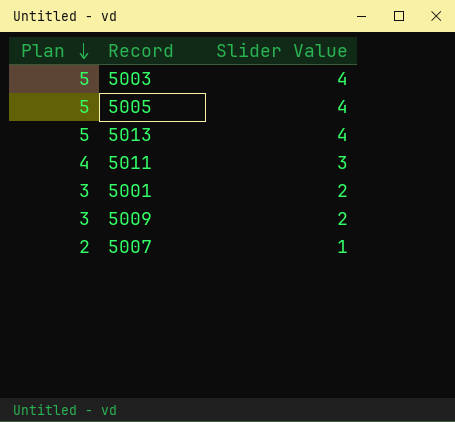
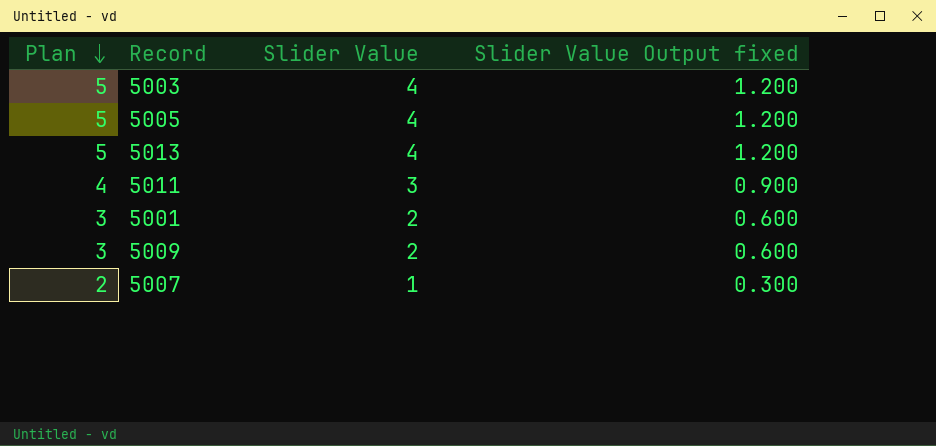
column Slider Value Output fixed | formula: none -> [Slider Value] * 0.3

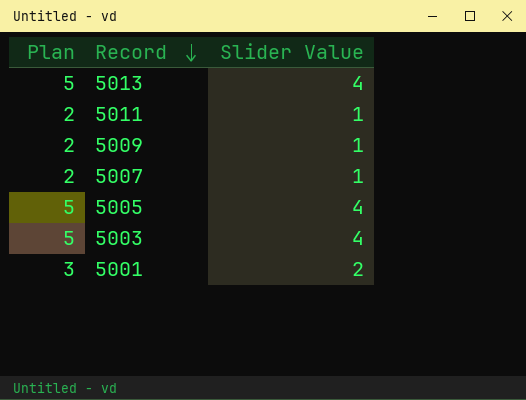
row order: Plan descending -> Record descending
column Slider Value Output fixed | formula: [Slider Value] * 0.3 -> none
5011 | Plan: 4 -> 2
5011 | Slider Value: 3 -> 1
5009 | Plan: 3 -> 2
5009 | Slider Value: 2 -> 1

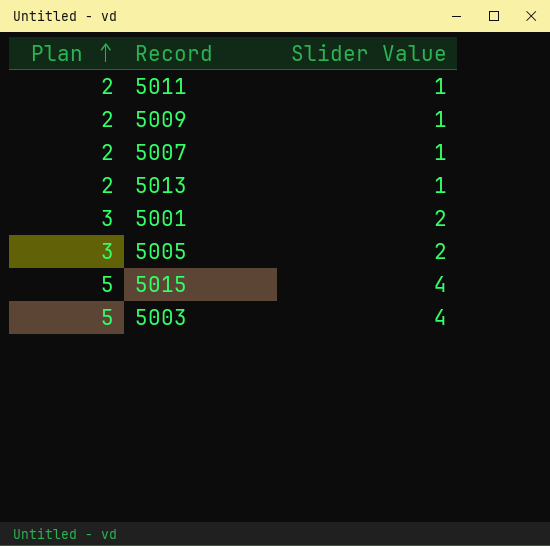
row order: Record descending -> Plan ascending
5013 | Plan: 5 -> 2
5013 | Slider Value: 4 -> 1
5005 | Plan: 5 -> 3
5005 | Slider Value: 4 -> 2
row 5015: none -> 5 | 4

